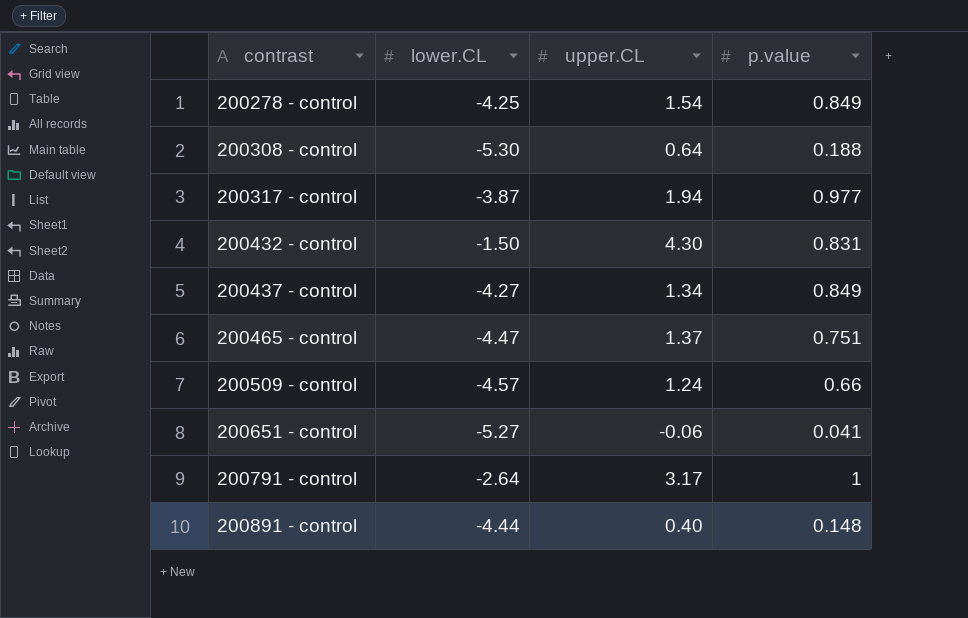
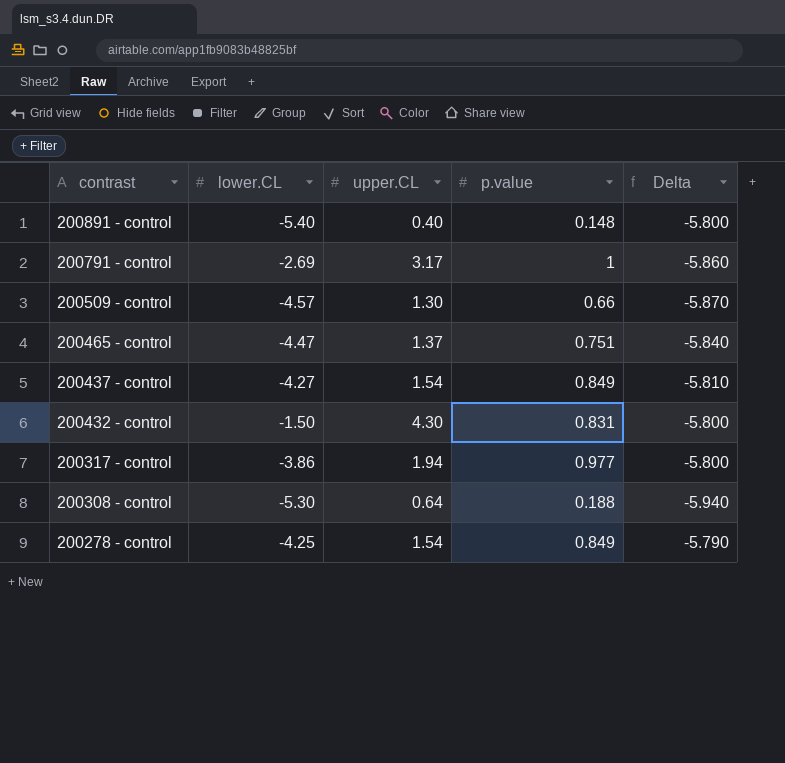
row order: contrast ascending -> contrast descending
column Delta | formula: none -> [lower.CL] - [upper.CL]
row 200651 - control: -5.27 | -0.06 | 0.041 -> none
200891 - control | lower.CL: -4.44 -> -5.40
200791 - control | lower.CL: -2.64 -> -2.69
200509 - control | upper.CL: 1.24 -> 1.30
200437 - control | upper.CL: 1.34 -> 1.54
200317 - control | lower.CL: -3.87 -> -3.86

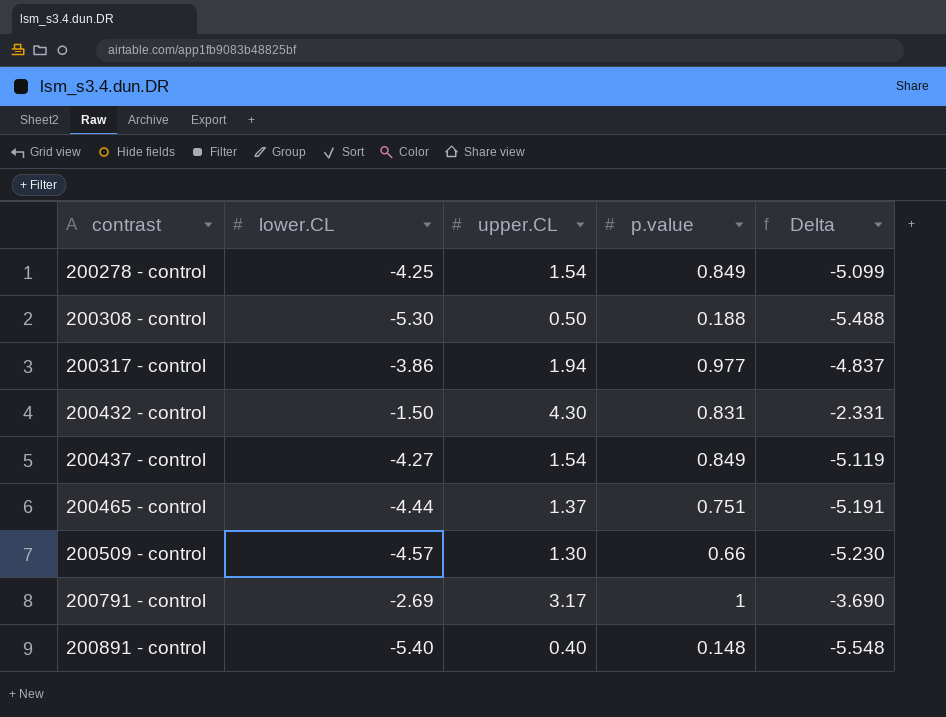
row order: contrast descending -> contrast ascending
column Delta | formula: [lower.CL] - [upper.CL] -> [lower.CL] - [p.value]
200308 - control | upper.CL: 0.64 -> 0.50
200465 - control | lower.CL: -4.47 -> -4.44

